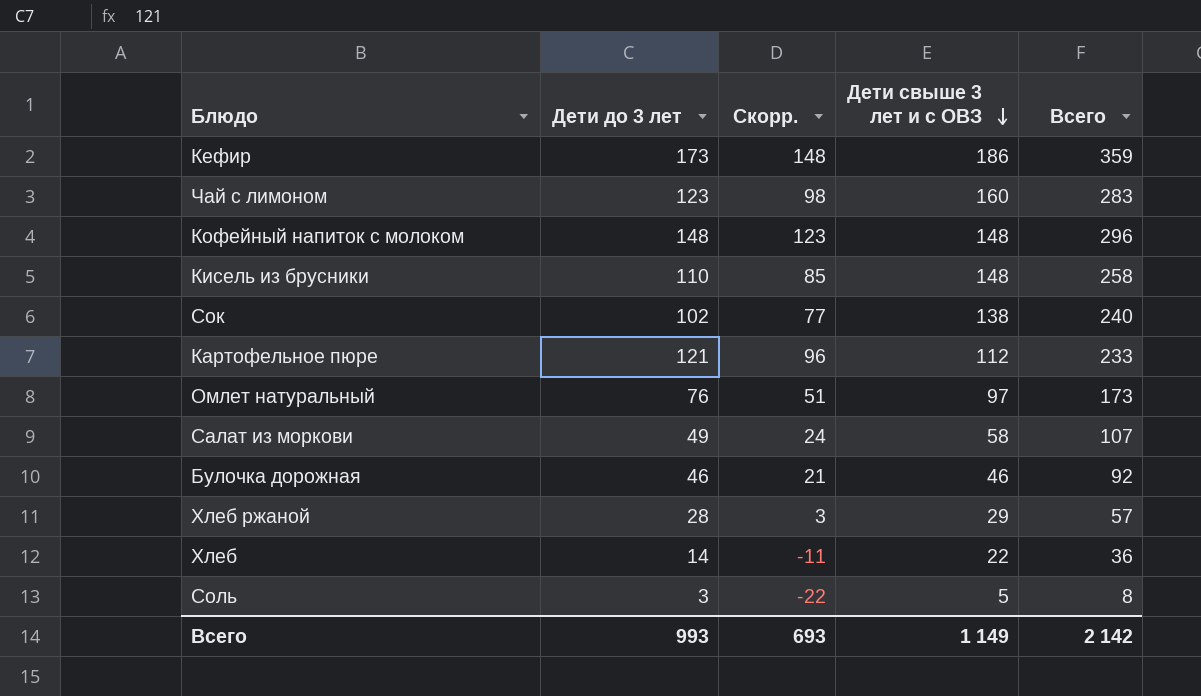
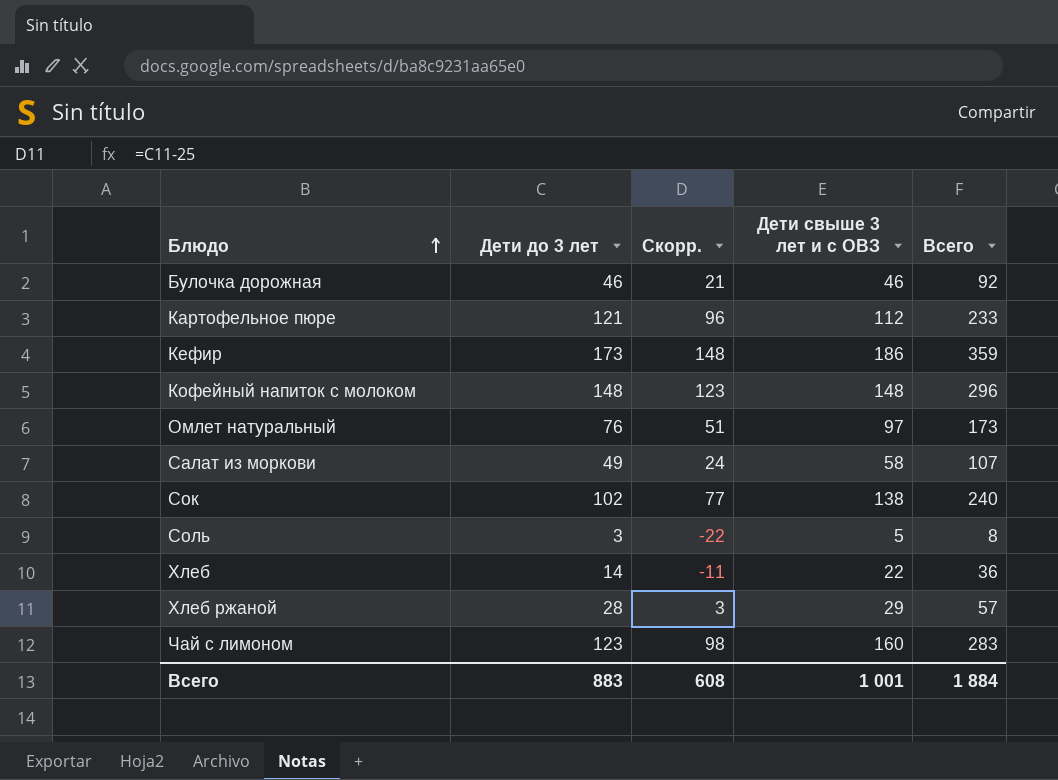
row order: Дети свыше 3 лет и с ОВЗ descending -> Блюдо ascending
row Кисель из брусники: 110 | 85 | 148 | 258 -> none
Всего | Дети до 3 лет: 993 -> 883
Всего | Скорр.: 693 -> 608
Всего | Дети свыше 3 лет и с ОВЗ: 1 149 -> 1 001
Всего | Всего: 2 142 -> 1 884

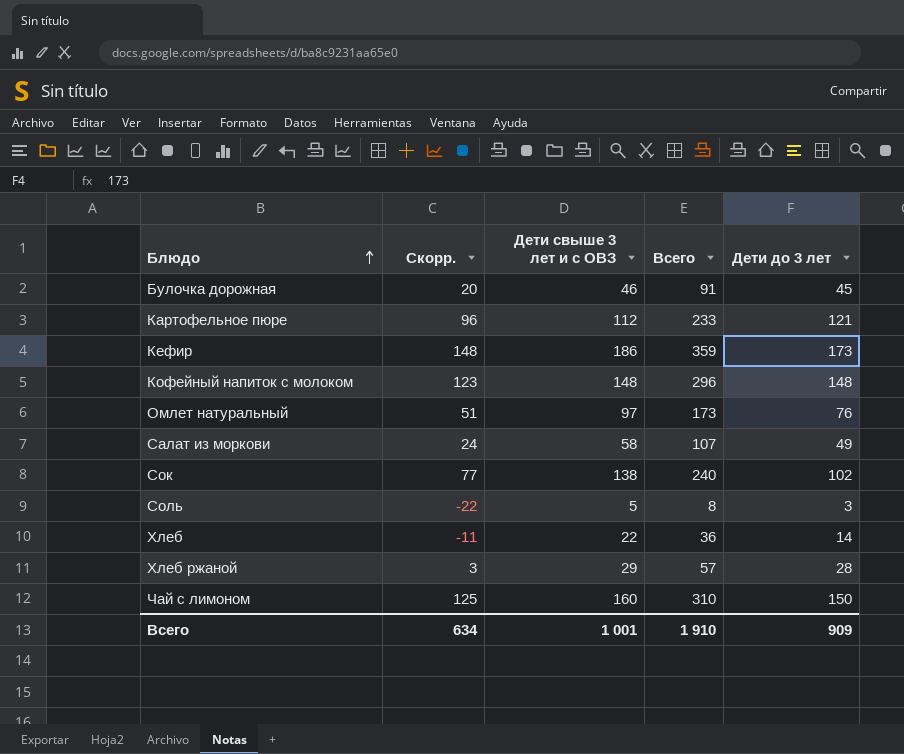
column Дети до 3 лет | position: 2 -> 5
Булочка дорожная | Скорр.: 21 -> 20
Булочка дорожная | Всего: 92 -> 91
Булочка дорожная | Дети до 3 лет: 46 -> 45
Чай с лимоном | Скорр.: 98 -> 125
Чай с лимоном | Всего: 283 -> 310
Чай с лимоном | Дети до 3 лет: 123 -> 150
Всего | Скорр.: 608 -> 634
Всего | Всего: 1 884 -> 1 910
Всего | Дети до 3 лет: 883 -> 909

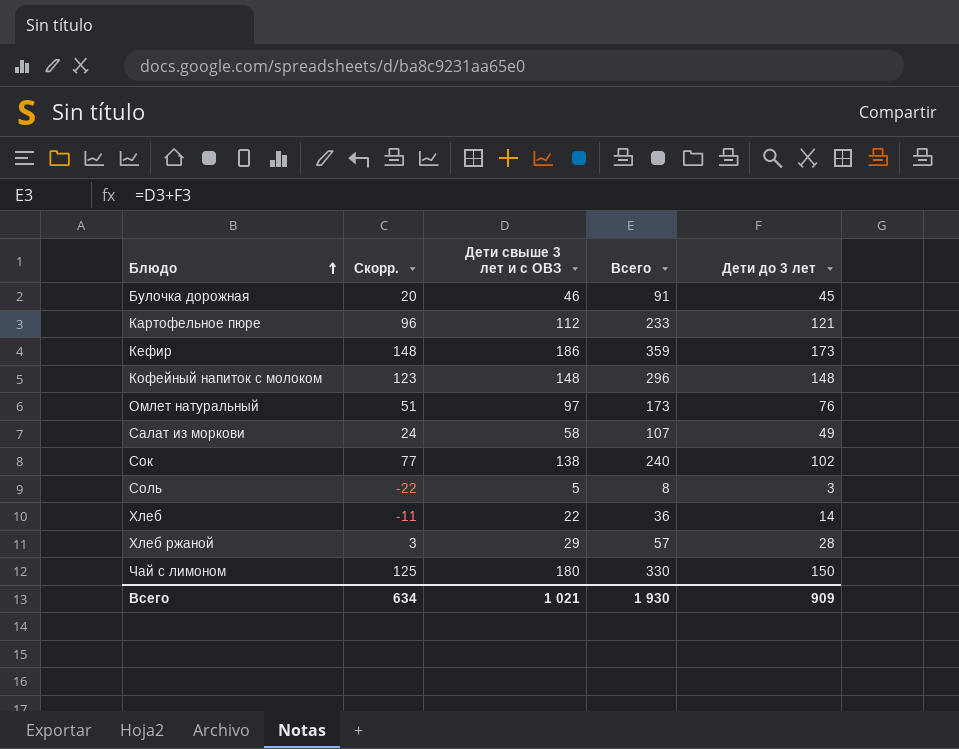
Чай с лимоном | Дети свыше 3 лет и с ОВЗ: 160 -> 180
Чай с лимоном | Всего: 310 -> 330
Всего | Дети свыше 3 лет и с ОВЗ: 1 001 -> 1 021
Всего | Всего: 1 910 -> 1 930

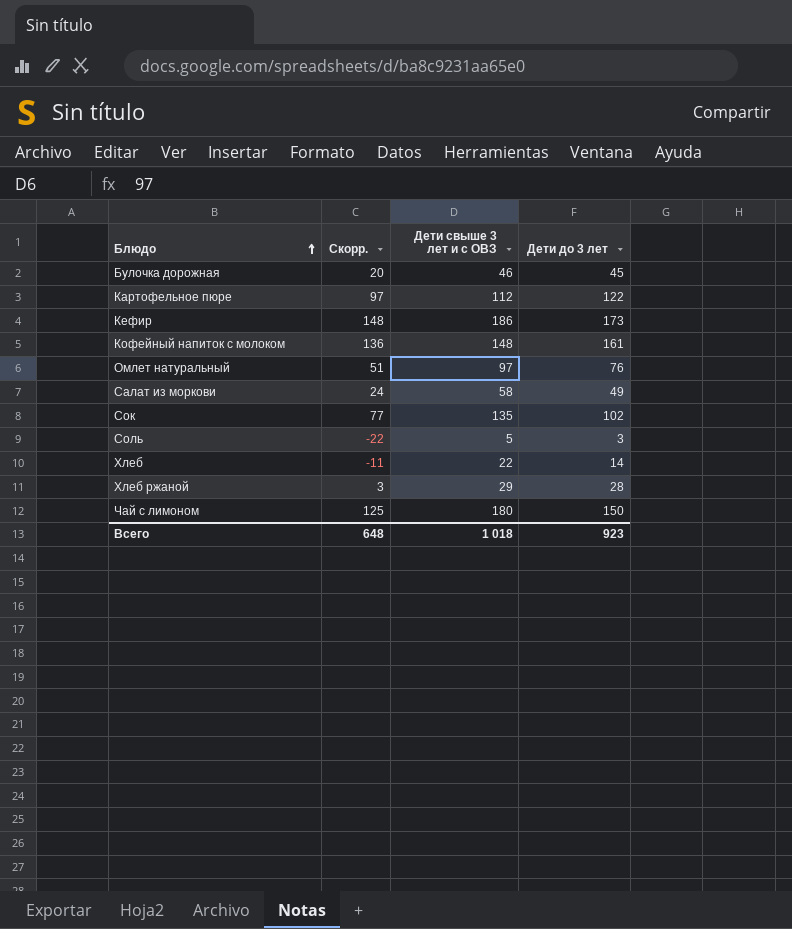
column Всего | formula: [Дети свыше 3 лет и с ОВЗ] + [Дети до 3 лет] -> none
Картофельное пюре | Скорр.: 96 -> 97
Картофельное пюре | Дети до 3 лет: 121 -> 122
Кофейный напиток с молоком | Скорр.: 123 -> 136
Кофейный напиток с молоком | Дети до 3 лет: 148 -> 161
Сок | Дети свыше 3 лет и с ОВЗ: 138 -> 135
Всего | Скорр.: 634 -> 648
Всего | Дети свыше 3 лет и с ОВЗ: 1 021 -> 1 018
Всего | Дети до 3 лет: 909 -> 923

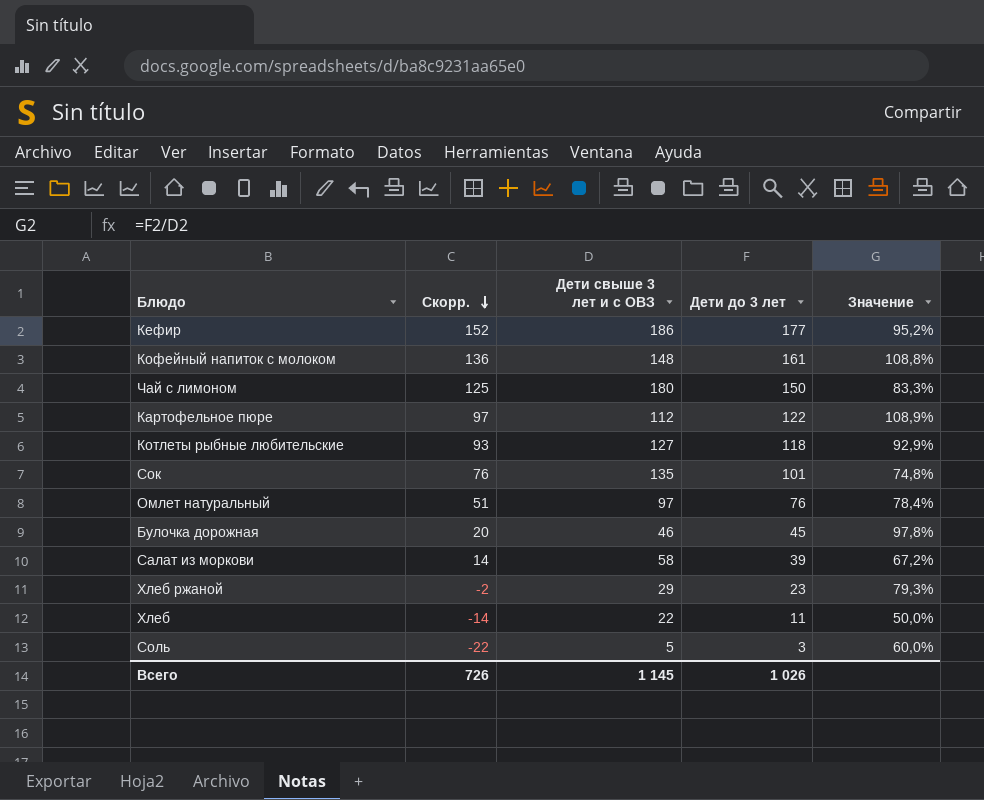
row order: Блюдо ascending -> Скорр. descending
column Значение | formula: none -> [Дети до 3 лет] / [Дети свыше 3 лет и с ОВЗ]
Кефир | Скорр.: 148 -> 152
Кефир | Дети до 3 лет: 173 -> 177
row Котлеты рыбные любительские: none -> 93 | 127 | 118 | 92,9%
Сок | Скорр.: 77 -> 76
Сок | Дети до 3 лет: 102 -> 101
Салат из моркови | Скорр.: 24 -> 14
Салат из моркови | Дети до 3 лет: 49 -> 39
Хлеб ржаной | Скорр.: 3 -> -2
Хлеб ржаной | Дети до 3 лет: 28 -> 23
Хлеб | Скорр.: -11 -> -14
Хлеб | Дети до 3 лет: 14 -> 11
Всего | Скорр.: 648 -> 726
Всего | Дети свыше 3 лет и с ОВЗ: 1 018 -> 1 145
Всего | Дети до 3 лет: 923 -> 1 026

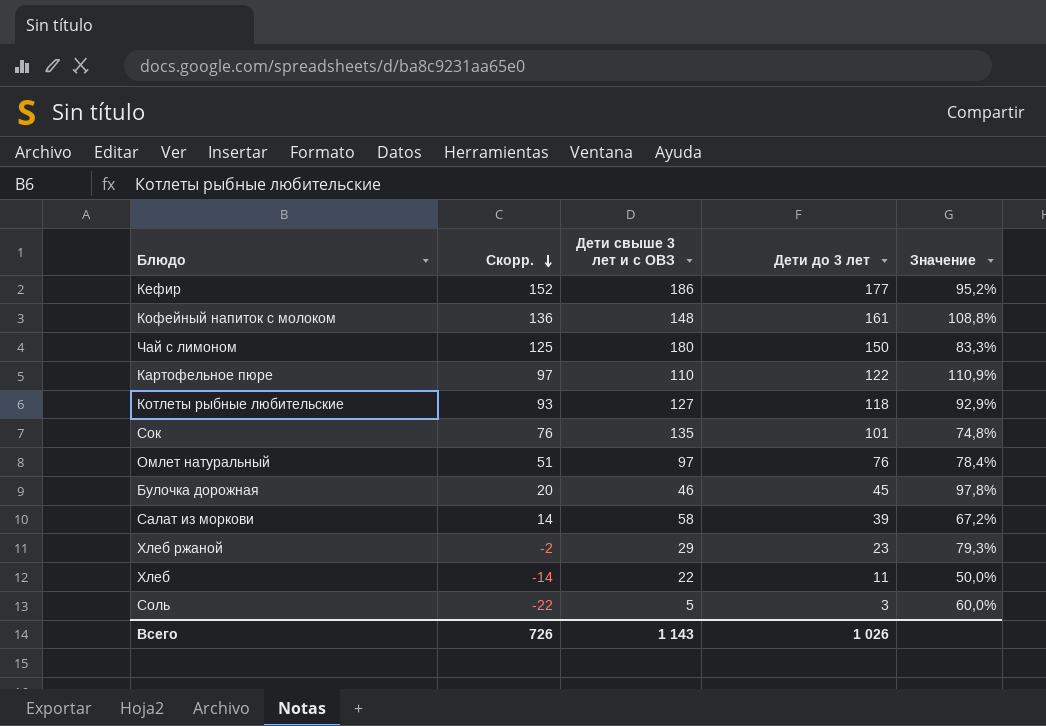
Картофельное пюре | Дети свыше 3 лет и с ОВЗ: 112 -> 110
Картофельное пюре | Значение: 108,9% -> 110,9%
Всего | Дети свыше 3 лет и с ОВЗ: 1 145 -> 1 143

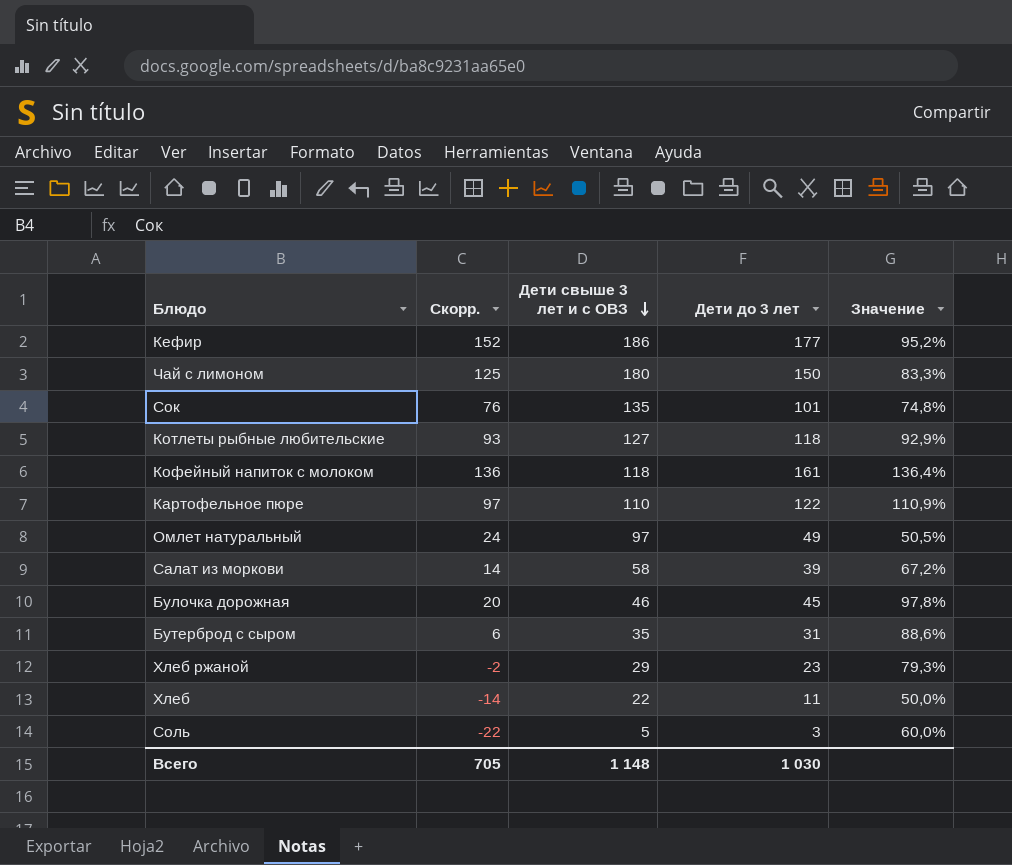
row order: Скорр. descending -> Дети свыше 3 лет и с ОВЗ descending
Кофейный напиток с молоком | Дети свыше 3 лет и с ОВЗ: 148 -> 118
Кофейный напиток с молоком | Значение: 108,8% -> 136,4%
Омлет натуральный | Скорр.: 51 -> 24
Омлет натуральный | Дети до 3 лет: 76 -> 49
Омлет натуральный | Значение: 78,4% -> 50,5%
row Бутерброд с сыром: none -> 6 | 35 | 31 | 88,6%
Всего | Скорр.: 726 -> 705
Всего | Дети свыше 3 лет и с ОВЗ: 1 143 -> 1 148
Всего | Дети до 3 лет: 1 026 -> 1 030

